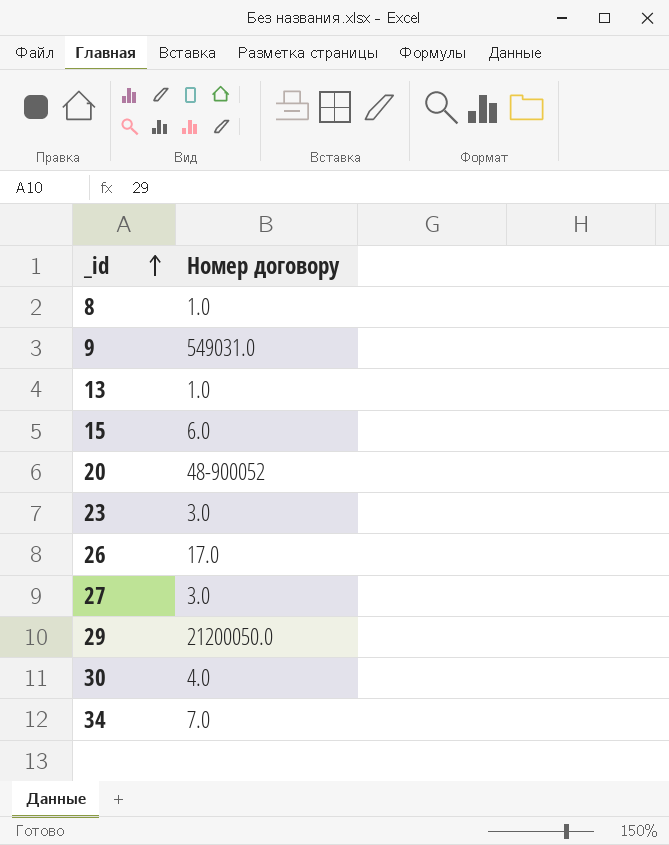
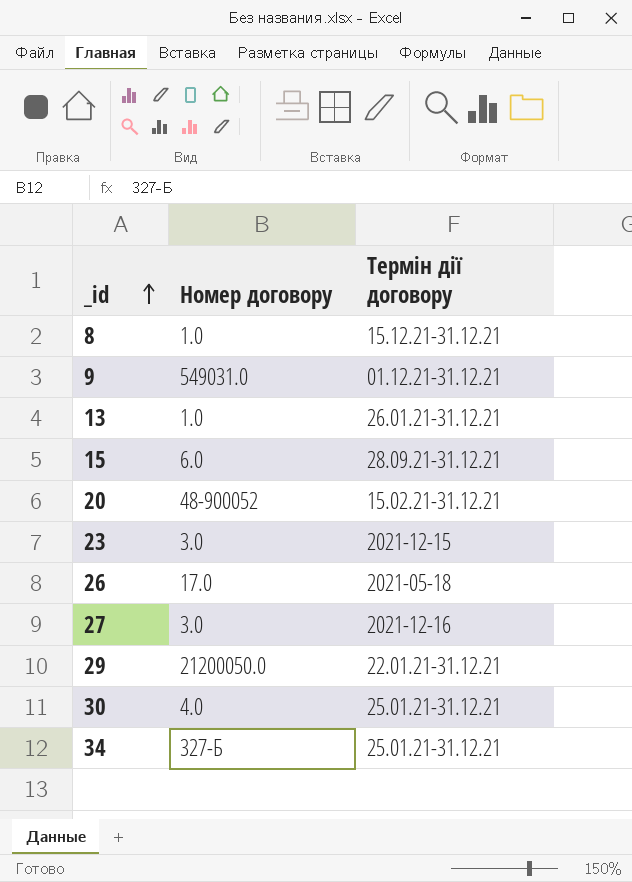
column Термін дії договору | position: none -> 3
34 | Номер договору: 7.0 -> 327-Б

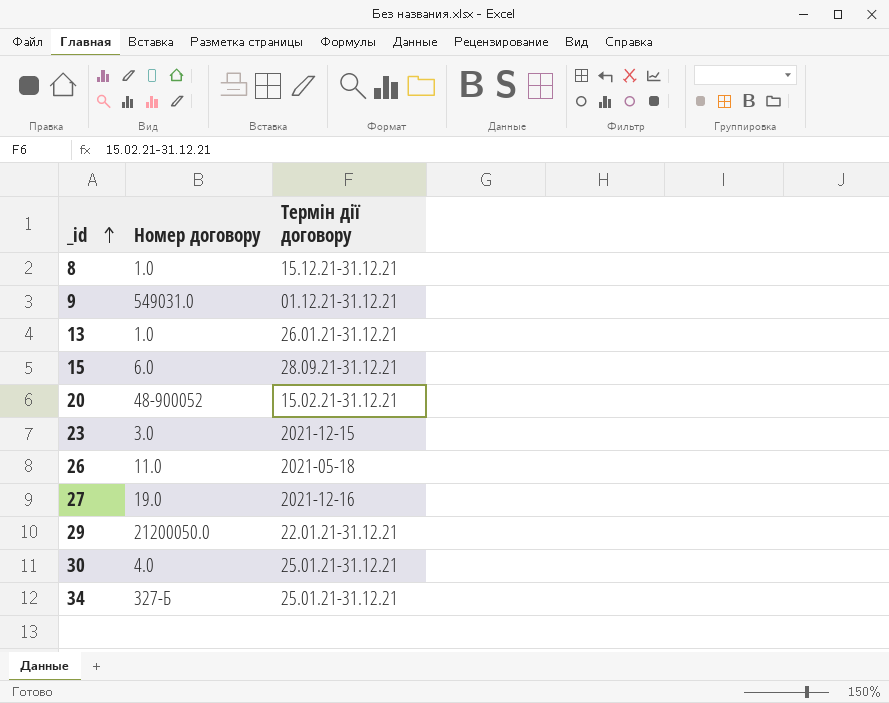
26 | Номер договору: 17.0 -> 11.0
27 | Номер договору: 3.0 -> 19.0

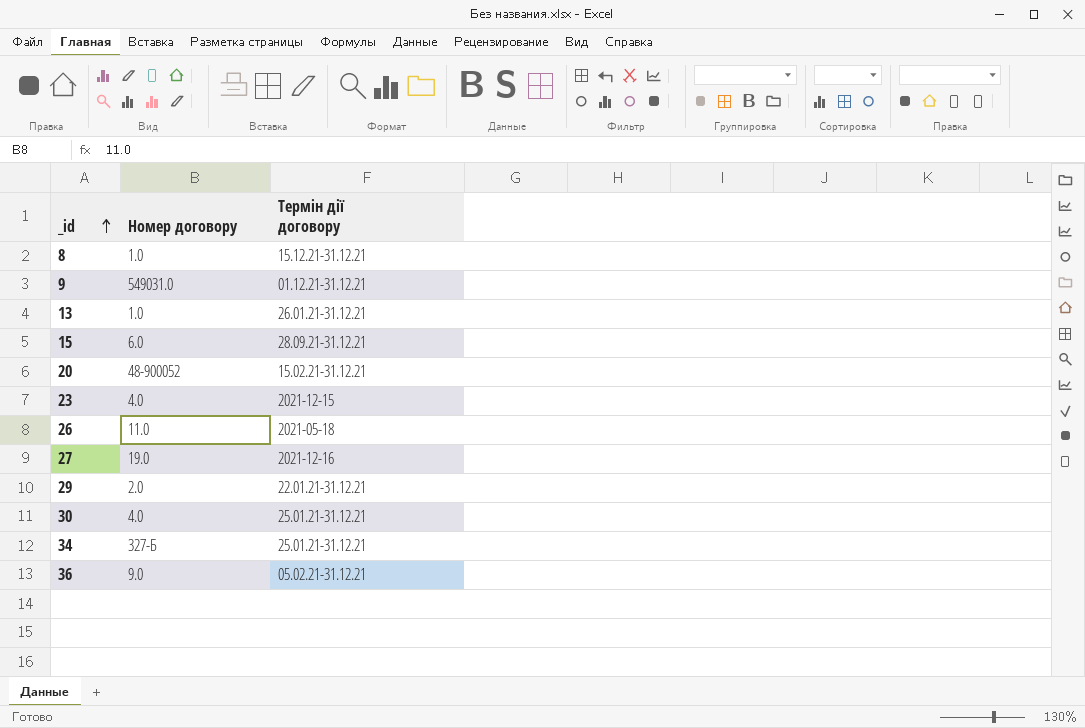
23 | Номер договору: 3.0 -> 4.0
29 | Номер договору: 21200050.0 -> 2.0
row 36: none -> 9.0 | 05.02.21-31.12.21

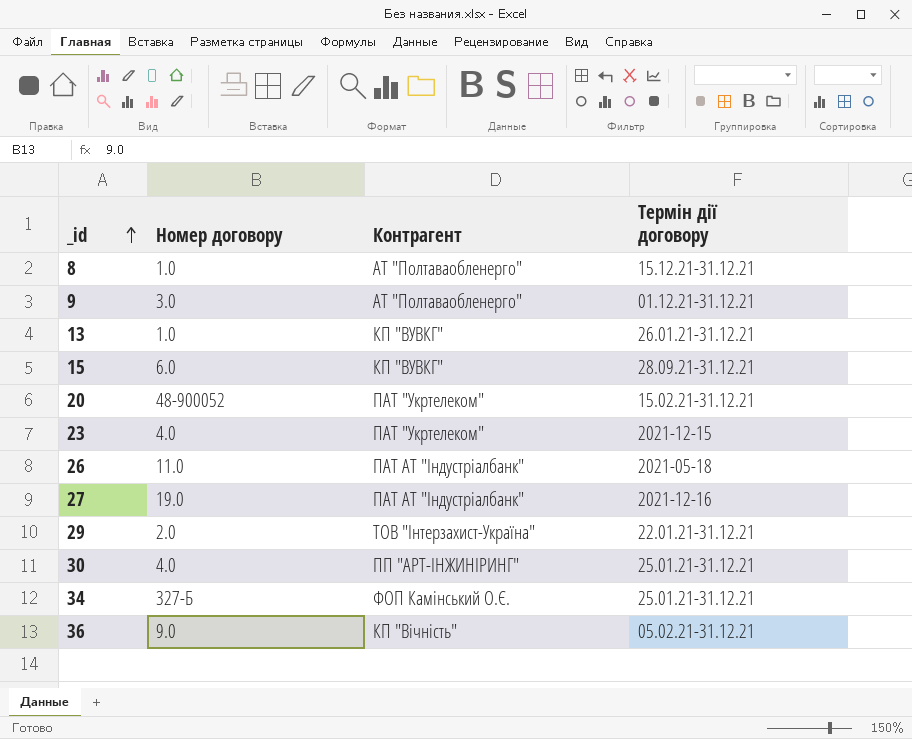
column Контрагент | position: none -> 3
9 | Номер договору: 549031.0 -> 3.0

